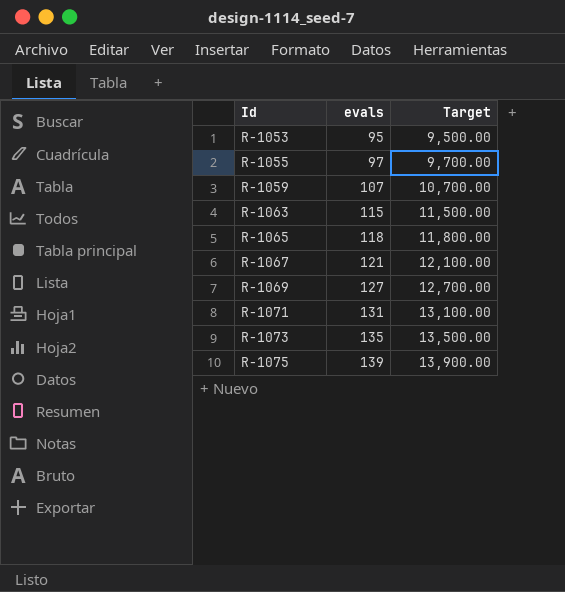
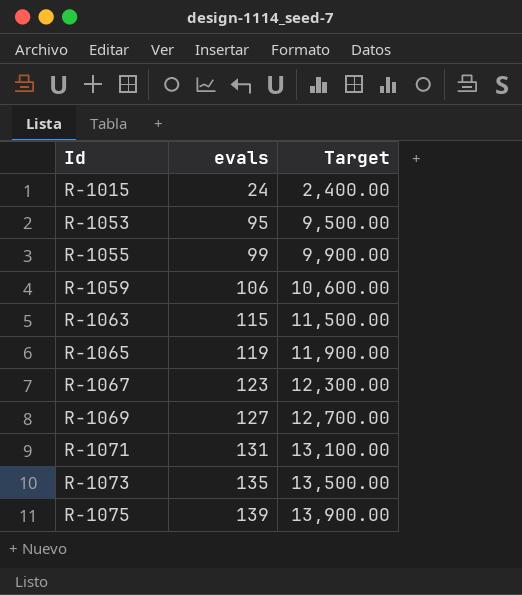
row R-1015: none -> 24 | 2,400.00
R-1055 | evals: 97 -> 99
R-1055 | Target: 9,700.00 -> 9,900.00
R-1059 | evals: 107 -> 106
R-1059 | Target: 10,700.00 -> 10,600.00
R-1065 | evals: 118 -> 119
R-1065 | Target: 11,800.00 -> 11,900.00
R-1067 | evals: 121 -> 123
R-1067 | Target: 12,100.00 -> 12,300.00

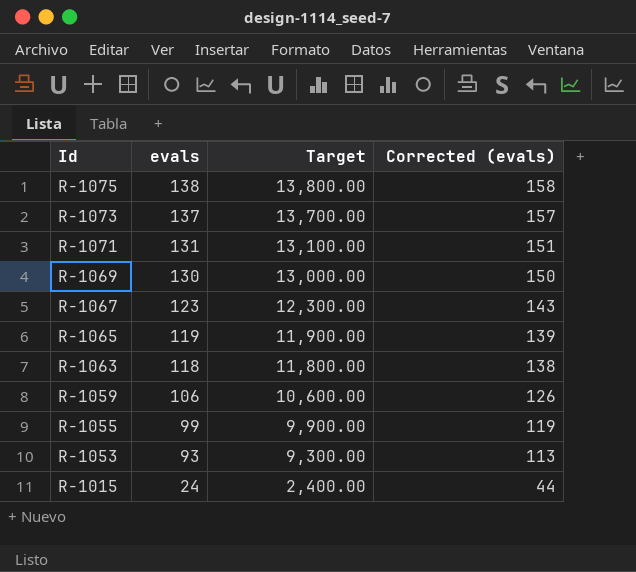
row order: Id ascending -> Id descending
column Corrected (evals) | formula: none -> [evals] + 20
R-1075 | evals: 139 -> 138
R-1075 | Target: 13,900.00 -> 13,800.00
R-1073 | evals: 135 -> 137
R-1073 | Target: 13,500.00 -> 13,700.00
R-1069 | evals: 127 -> 130
R-1069 | Target: 12,700.00 -> 13,000.00
R-1063 | evals: 115 -> 118
R-1063 | Target: 11,500.00 -> 11,800.00
R-1053 | evals: 95 -> 93
R-1053 | Target: 9,500.00 -> 9,300.00

